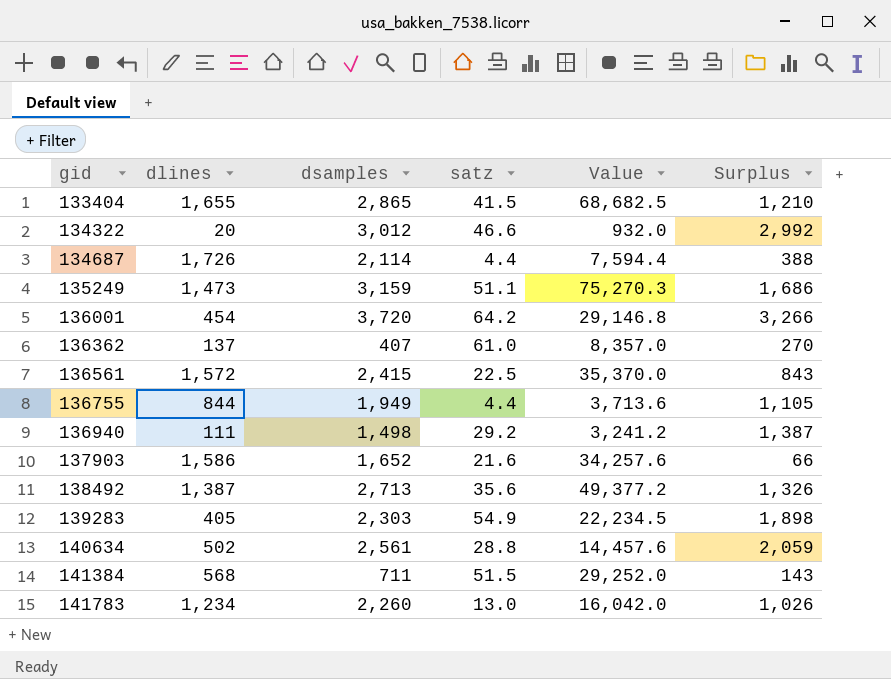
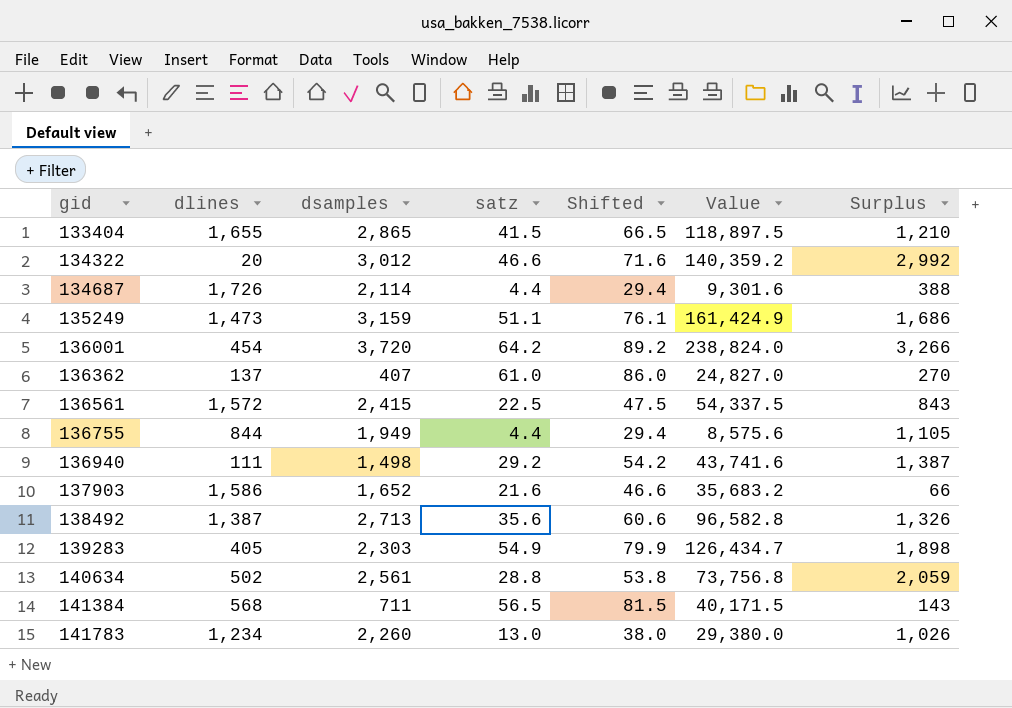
column Shifted | formula: none -> [satz] + 25
column Value | formula: [dlines] * [satz] -> [dsamples] * [satz]
141384 | satz: 51.5 -> 56.5

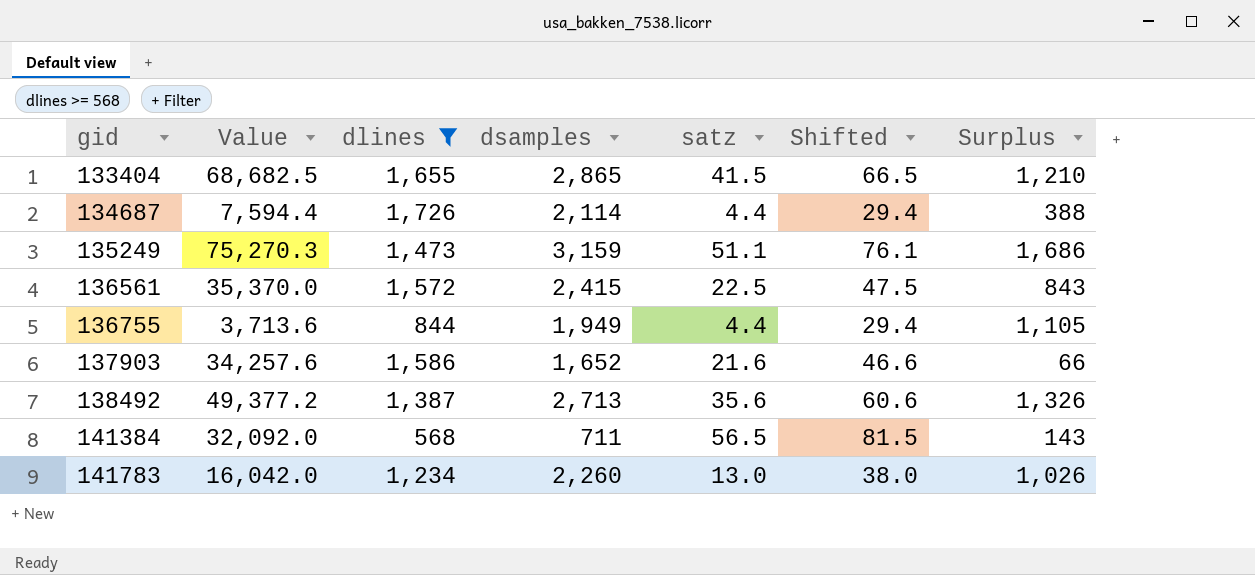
filter: none -> dlines >= 568
column Value | formula: [dsamples] * [satz] -> [dlines] * [satz]
column Value | position: 6 -> 2

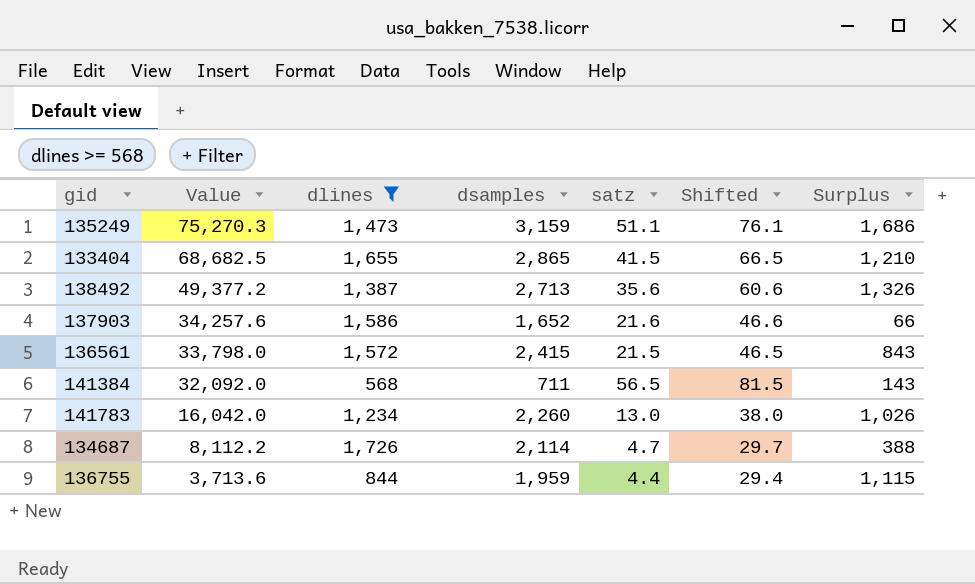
row order: gid ascending -> Value descending
136561 | Value: 35,370.0 -> 33,798.0
136561 | satz: 22.5 -> 21.5
136561 | Shifted: 47.5 -> 46.5
134687 | Value: 7,594.4 -> 8,112.2
134687 | satz: 4.4 -> 4.7
134687 | Shifted: 29.4 -> 29.7
136755 | dsamples: 1,949 -> 1,959
136755 | Surplus: 1,105 -> 1,115

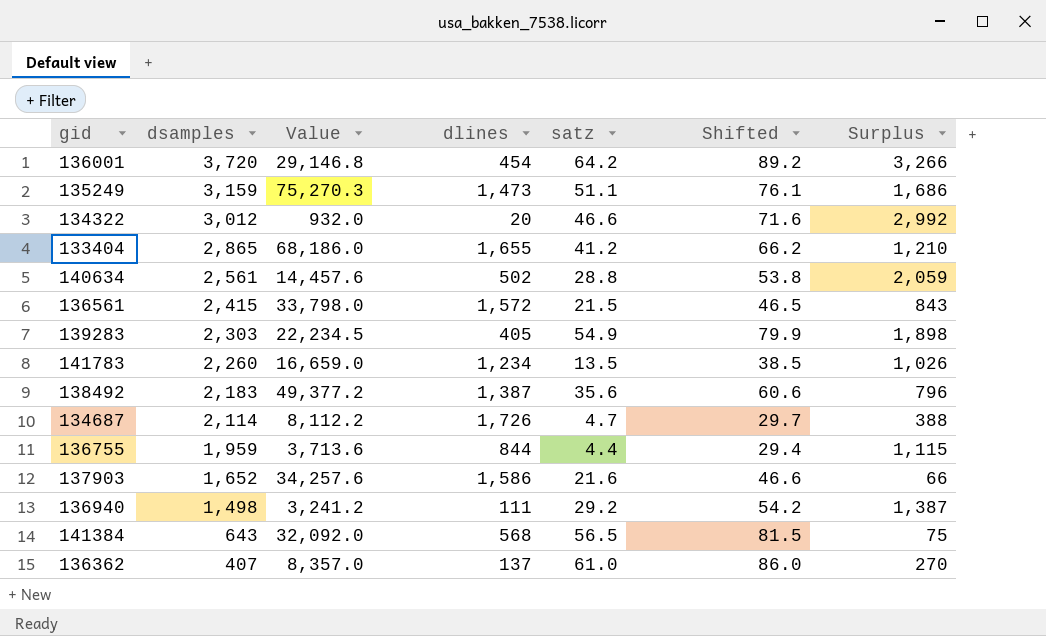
filter: dlines >= 568 -> none
row order: Value descending -> dsamples descending
column dsamples | position: 4 -> 2
133404 | Value: 68,682.5 -> 68,186.0
133404 | satz: 41.5 -> 41.2
133404 | Shifted: 66.5 -> 66.2
141783 | Value: 16,042.0 -> 16,659.0
141783 | satz: 13.0 -> 13.5
141783 | Shifted: 38.0 -> 38.5
138492 | dsamples: 2,713 -> 2,183
138492 | Surplus: 1,326 -> 796
141384 | dsamples: 711 -> 643
141384 | Surplus: 143 -> 75

